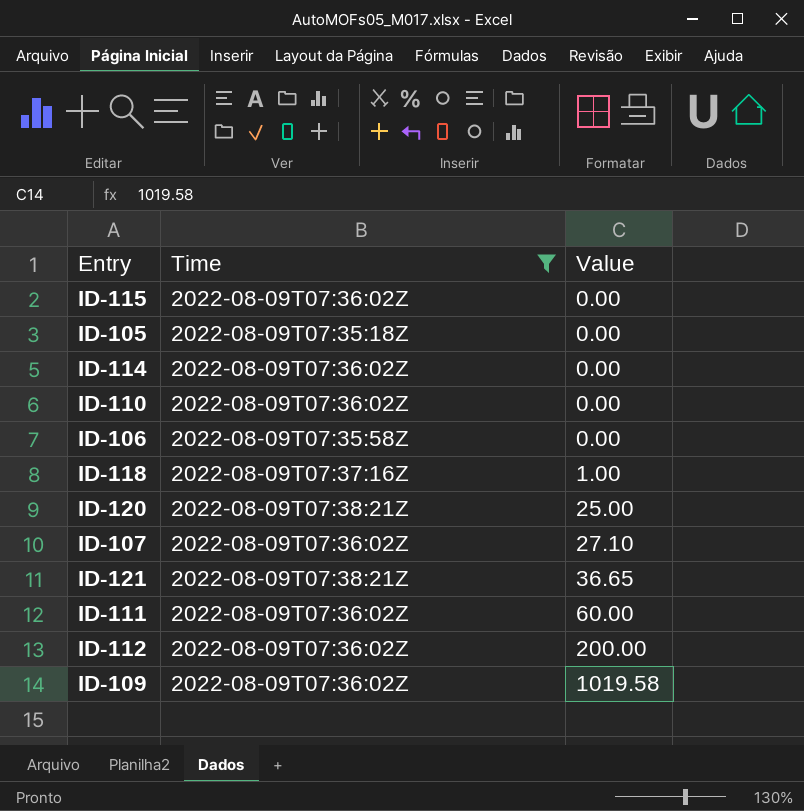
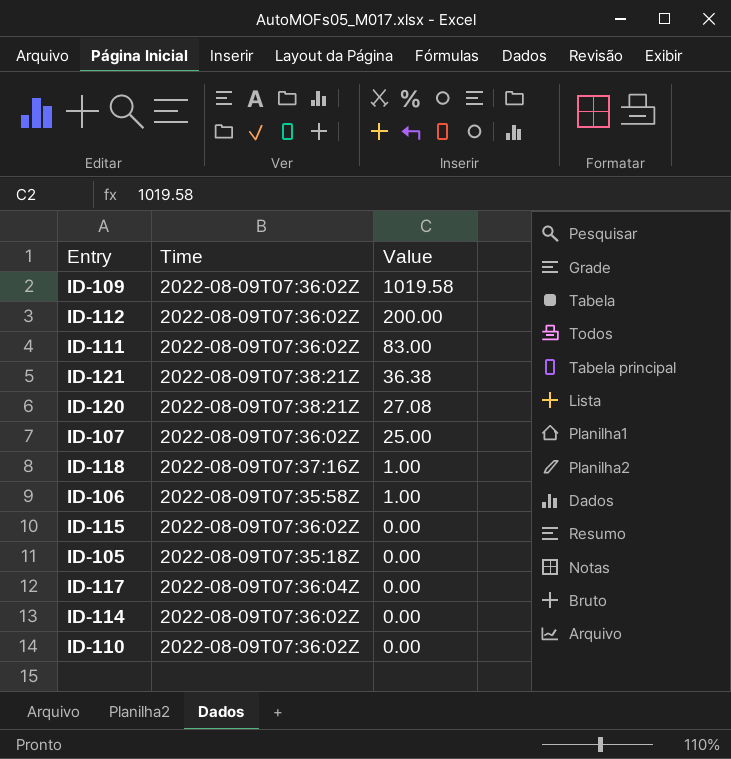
filter: Time != 2022-08-09T07:36:04Z -> none
row order: Value ascending -> Value descending
ID-111 | Value: 60.00 -> 83.00
ID-121 | Value: 36.65 -> 36.38
ID-120 | Value: 25.00 -> 27.08
ID-107 | Value: 27.10 -> 25.00
ID-106 | Value: 0.00 -> 1.00

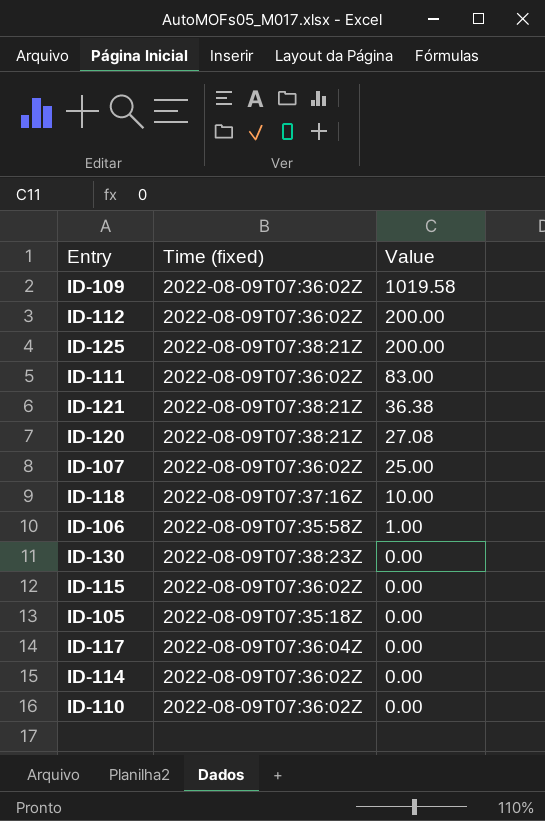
column name: Time -> Time (fixed)
row ID-125: none -> 2022-08-09T07:38:21Z | 200.00
ID-118 | Value: 1.00 -> 10.00
row ID-130: none -> 2022-08-09T07:38:23Z | 0.00

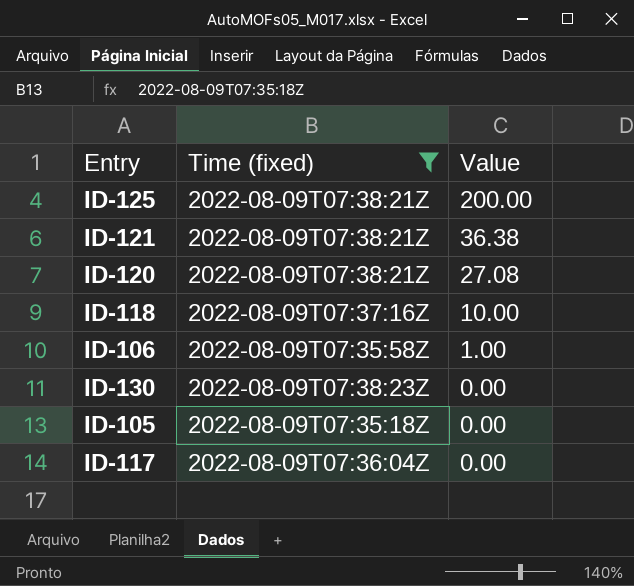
filter: none -> Time (fixed) != 2022-08-09T07:36:02Z

